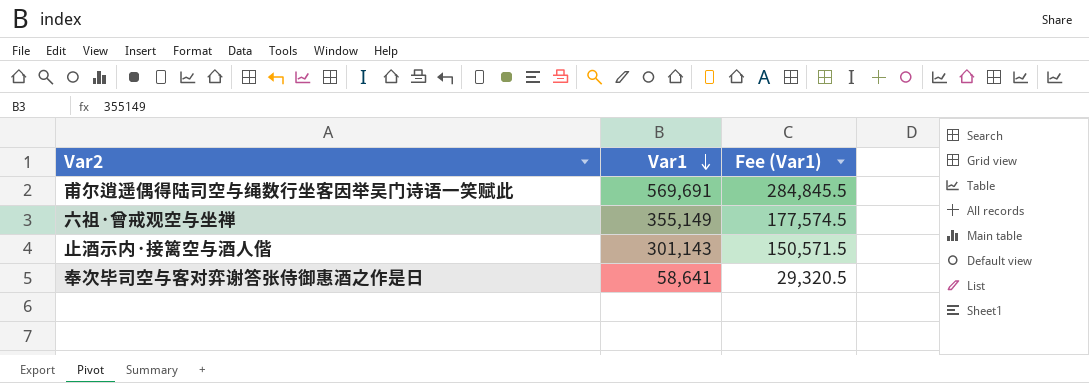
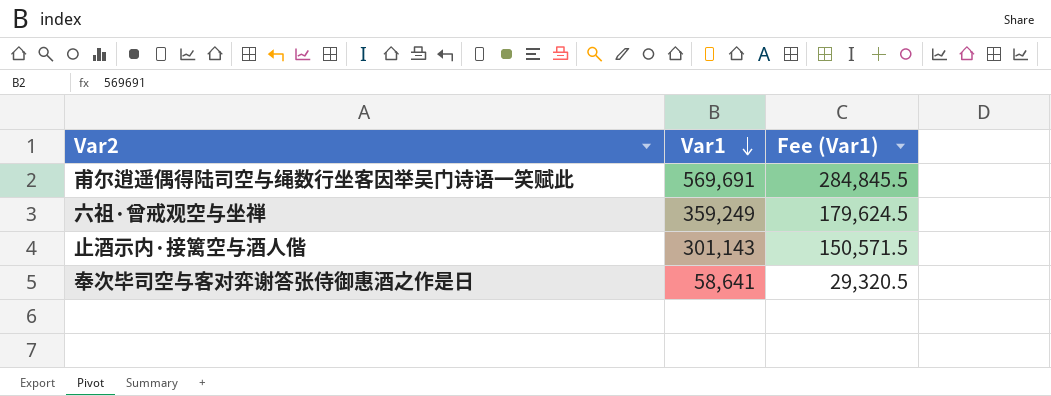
六祖·曾戒观空与坐禅 | Var1: 355,149 -> 359,249
六祖·曾戒观空与坐禅 | Fee (Var1): 177,574.5 -> 179,624.5

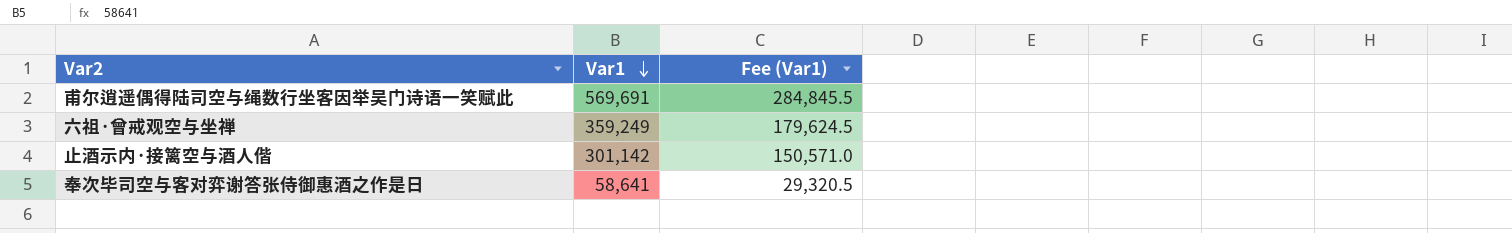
止酒示内·接篱空与酒人偕 | Var1: 301,143 -> 301,142
止酒示内·接篱空与酒人偕 | Fee (Var1): 150,571.5 -> 150,571.0

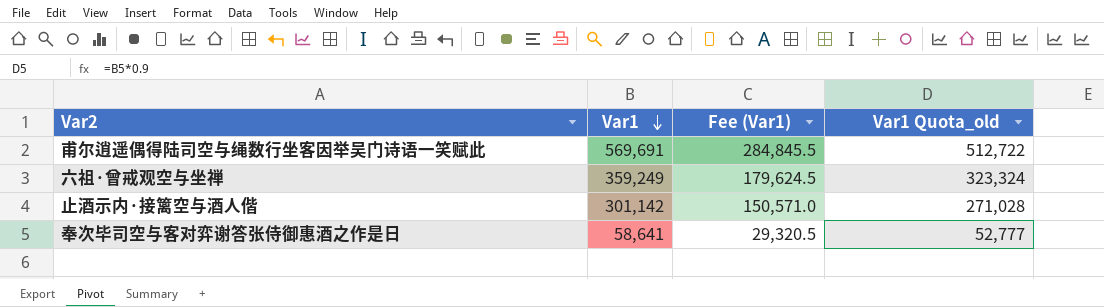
column Var1 Quota_old | formula: none -> [Var1] * 0.9

